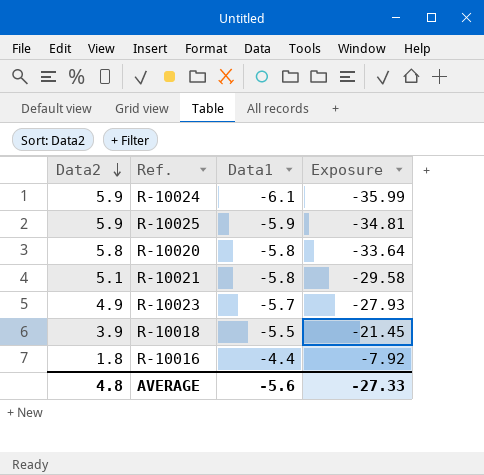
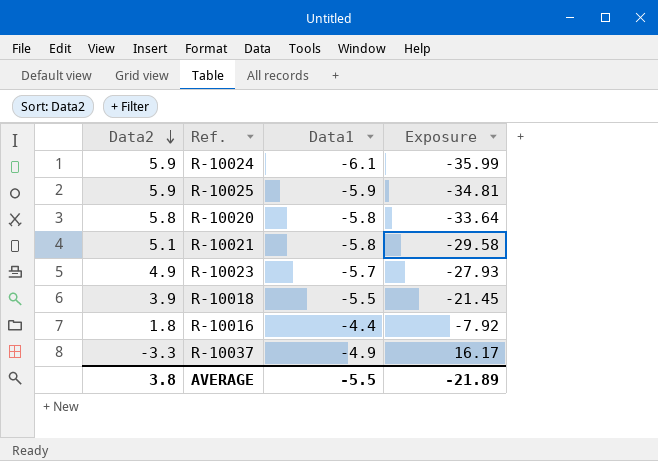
row R-10037: none -> -3.3 | -4.9 | 16.17
AVERAGE | Data2: 4.8 -> 3.8
AVERAGE | Data1: -5.6 -> -5.5
AVERAGE | Exposure: -27.33 -> -21.89

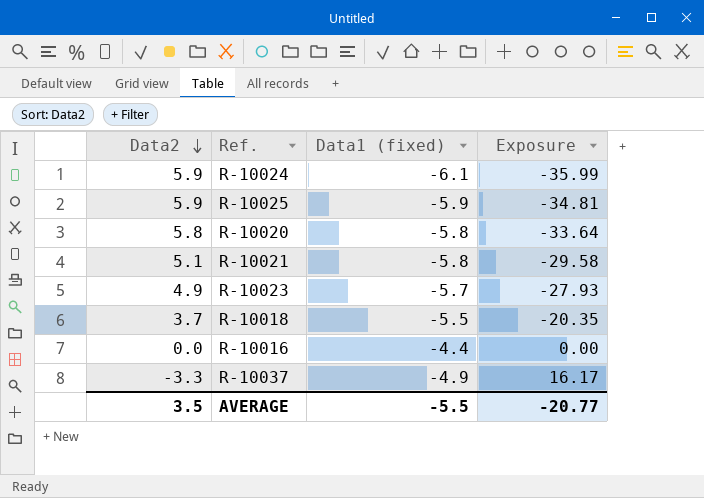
column name: Data1 -> Data1 (fixed)
R-10018 | Data2: 3.9 -> 3.7
R-10018 | Exposure: -21.45 -> -20.35
R-10016 | Data2: 1.8 -> 0.0
R-10016 | Exposure: -7.92 -> 0.00
AVERAGE | Data2: 3.8 -> 3.5
AVERAGE | Exposure: -21.89 -> -20.77

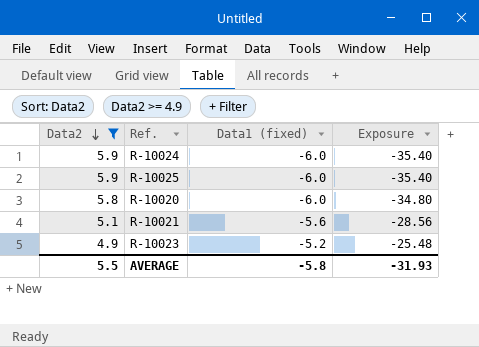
filter: none -> Data2 >= 4.9
R-10024 | Data1 (fixed): -6.1 -> -6.0
R-10024 | Exposure: -35.99 -> -35.40
R-10025 | Data1 (fixed): -5.9 -> -6.0
R-10025 | Exposure: -34.81 -> -35.40
R-10020 | Data1 (fixed): -5.8 -> -6.0
R-10020 | Exposure: -33.64 -> -34.80
R-10021 | Data1 (fixed): -5.8 -> -5.6
R-10021 | Exposure: -29.58 -> -28.56
R-10023 | Data1 (fixed): -5.7 -> -5.2
R-10023 | Exposure: -27.93 -> -25.48
AVERAGE | Data2: 3.5 -> 5.5
AVERAGE | Data1 (fixed): -5.5 -> -5.8
AVERAGE | Exposure: -20.77 -> -31.93

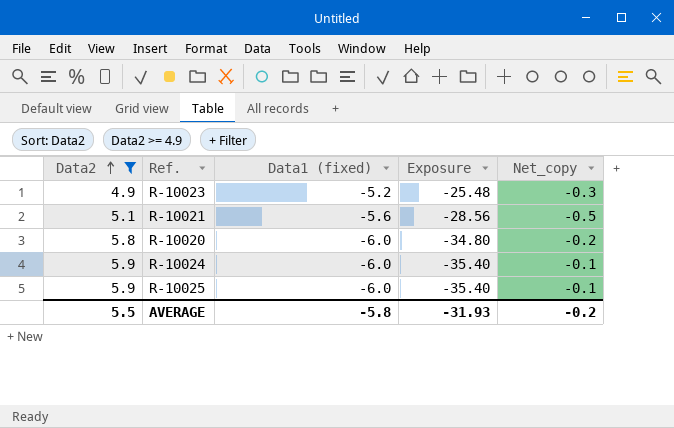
row order: Data2 descending -> Data2 ascending
column Net_copy | formula: none -> [Data2] + [Data1 (fixed)]

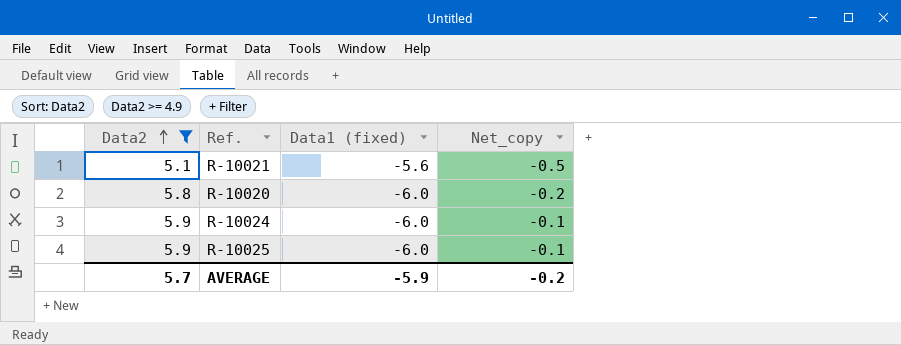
column Exposure | formula: [Data2] * [Data1 (fixed)] -> none
row R-10023: 4.9 | -5.2 | -25.48 | -0.3 -> none
AVERAGE | Data2: 5.5 -> 5.7
AVERAGE | Data1 (fixed): -5.8 -> -5.9

